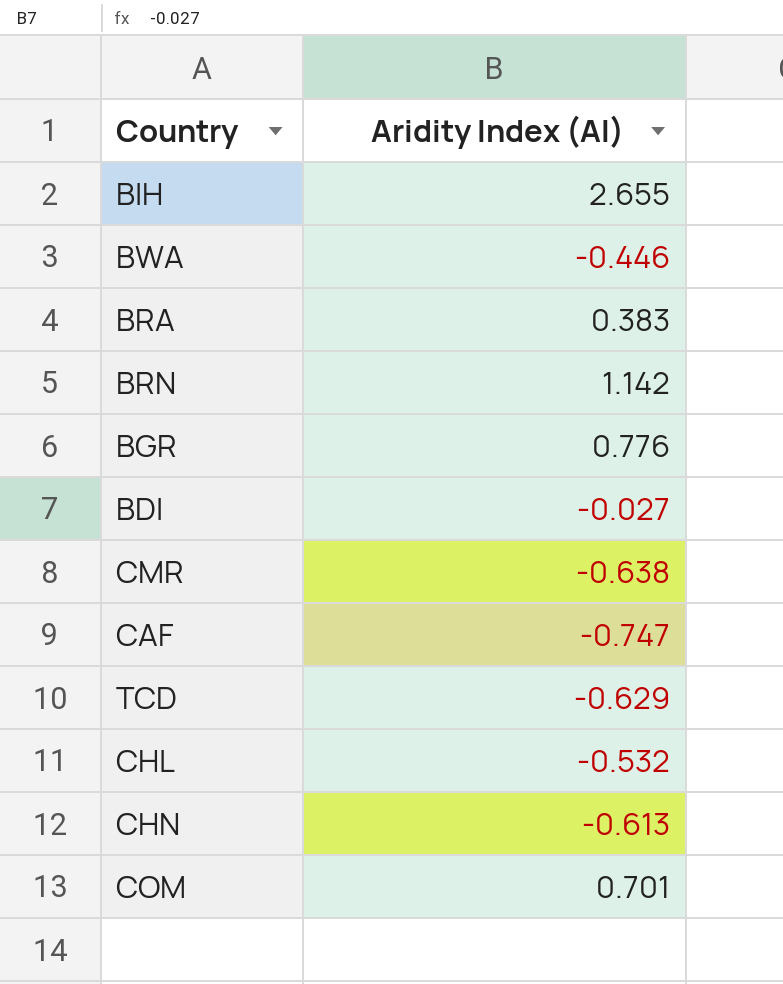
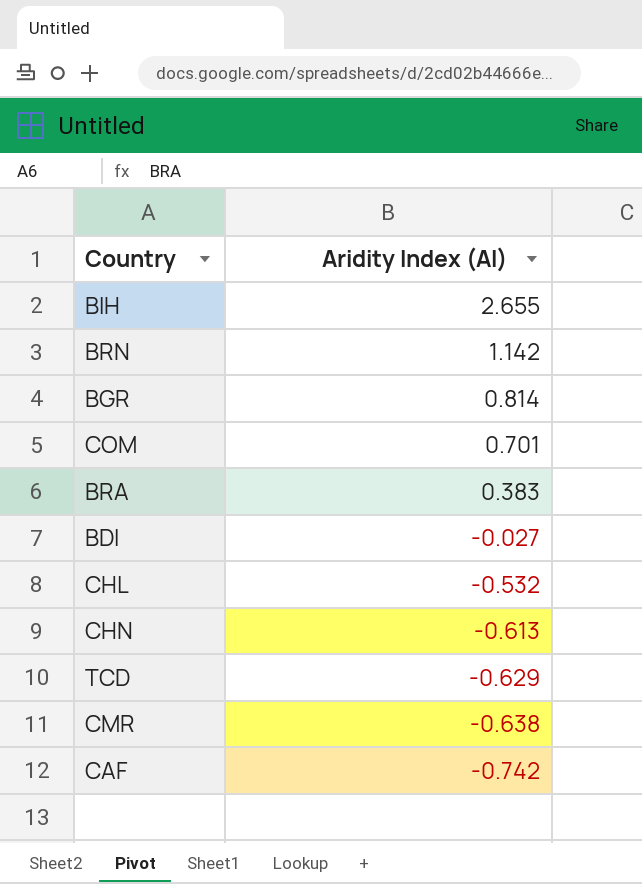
row order: none -> Aridity Index (AI) descending
row BWA: -0.446 -> none
BGR | Aridity Index (AI): 0.776 -> 0.814
CAF | Aridity Index (AI): -0.747 -> -0.742

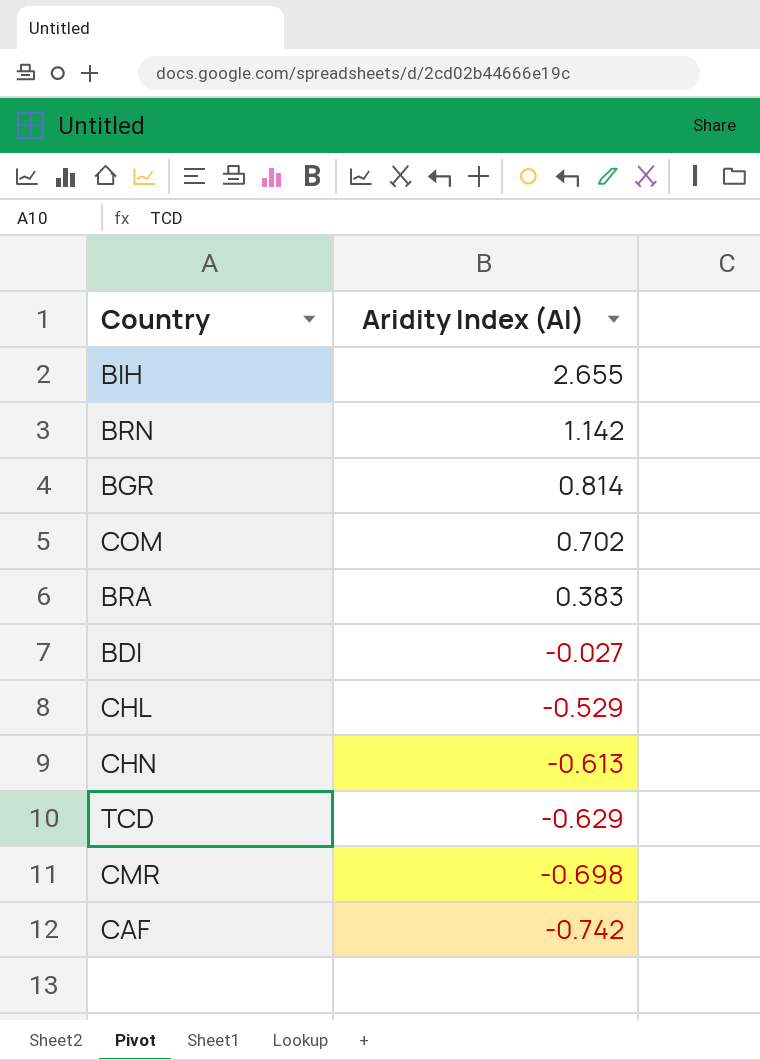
COM | Aridity Index (AI): 0.701 -> 0.702
CHL | Aridity Index (AI): -0.532 -> -0.529
CMR | Aridity Index (AI): -0.638 -> -0.698

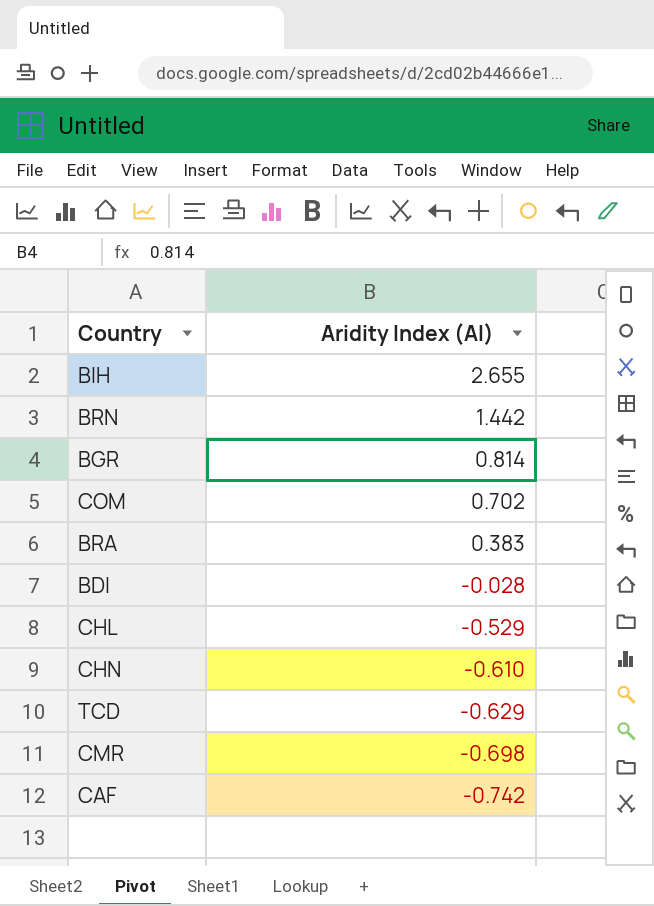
BRN | Aridity Index (AI): 1.142 -> 1.442
BDI | Aridity Index (AI): -0.027 -> -0.028
CHN | Aridity Index (AI): -0.613 -> -0.610

